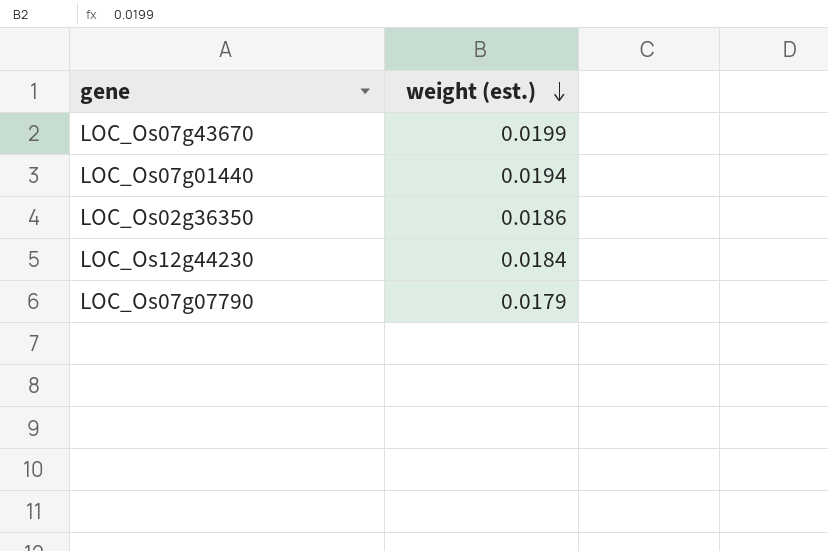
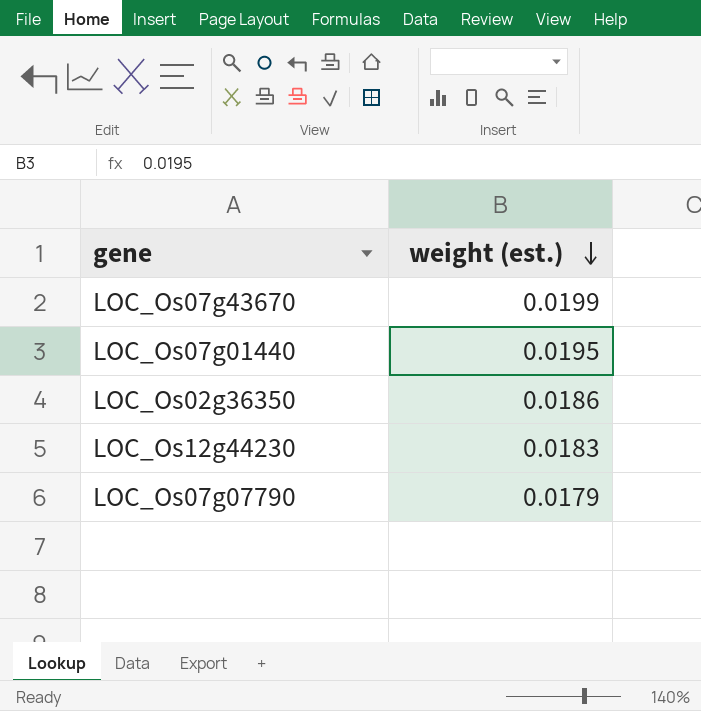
LOC_Os07g01440 | weight (est.): 0.0194 -> 0.0195
LOC_Os12g44230 | weight (est.): 0.0184 -> 0.0183

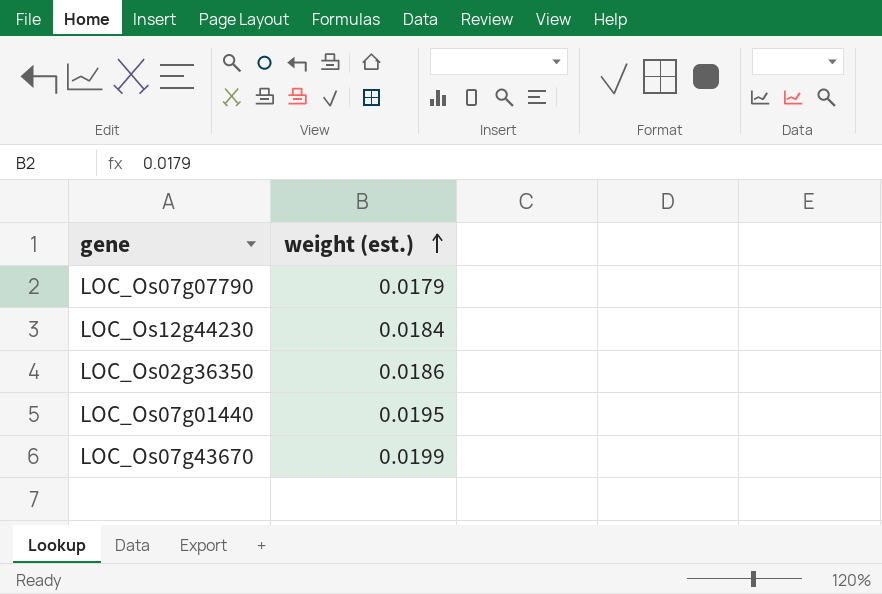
row order: weight (est.) descending -> weight (est.) ascending
LOC_Os12g44230 | weight (est.): 0.0183 -> 0.0184

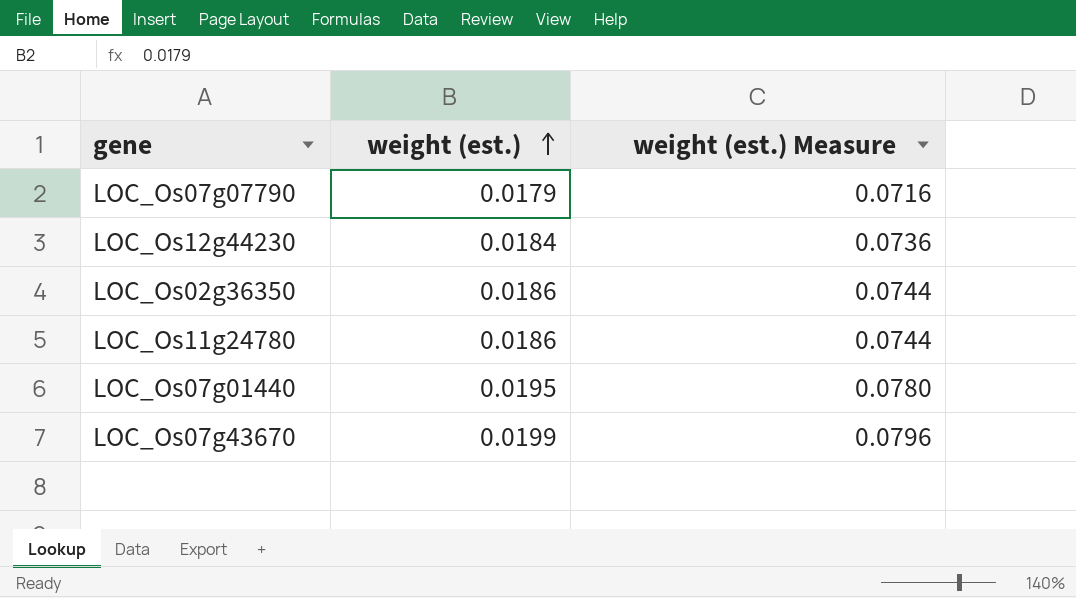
column weight (est.) Measure | formula: none -> [weight (est.)] * 4
row LOC_Os11g24780: none -> 0.0186 | 0.0744

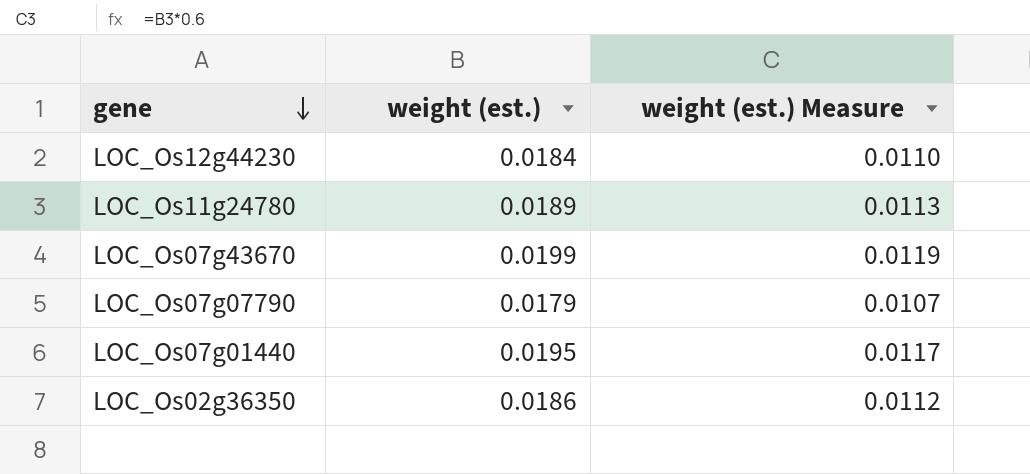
row order: weight (est.) ascending -> gene descending
column weight (est.) Measure | formula: [weight (est.)] * 4 -> [weight (est.)] * 0.6
LOC_Os11g24780 | weight (est.): 0.0186 -> 0.0189

